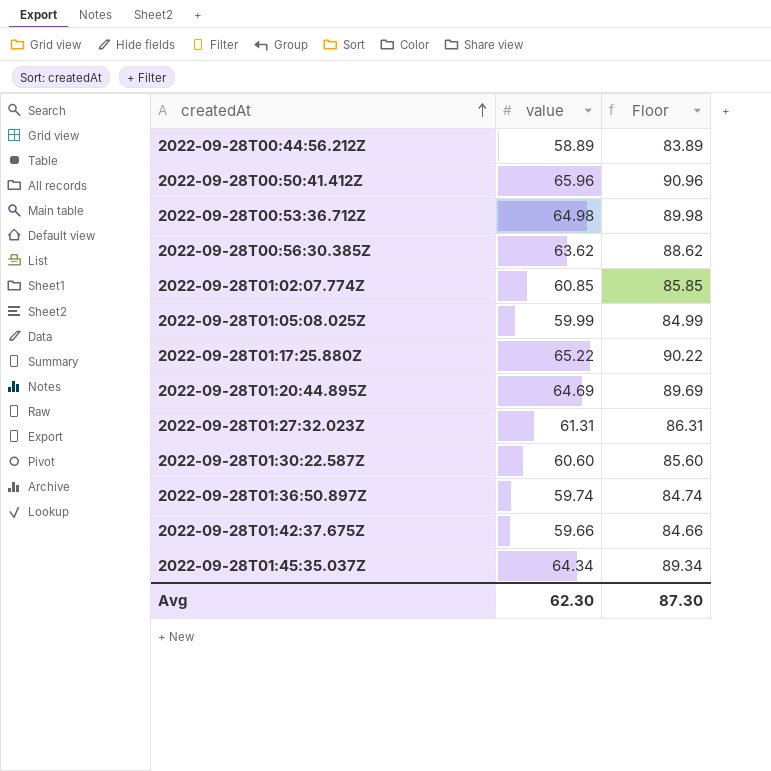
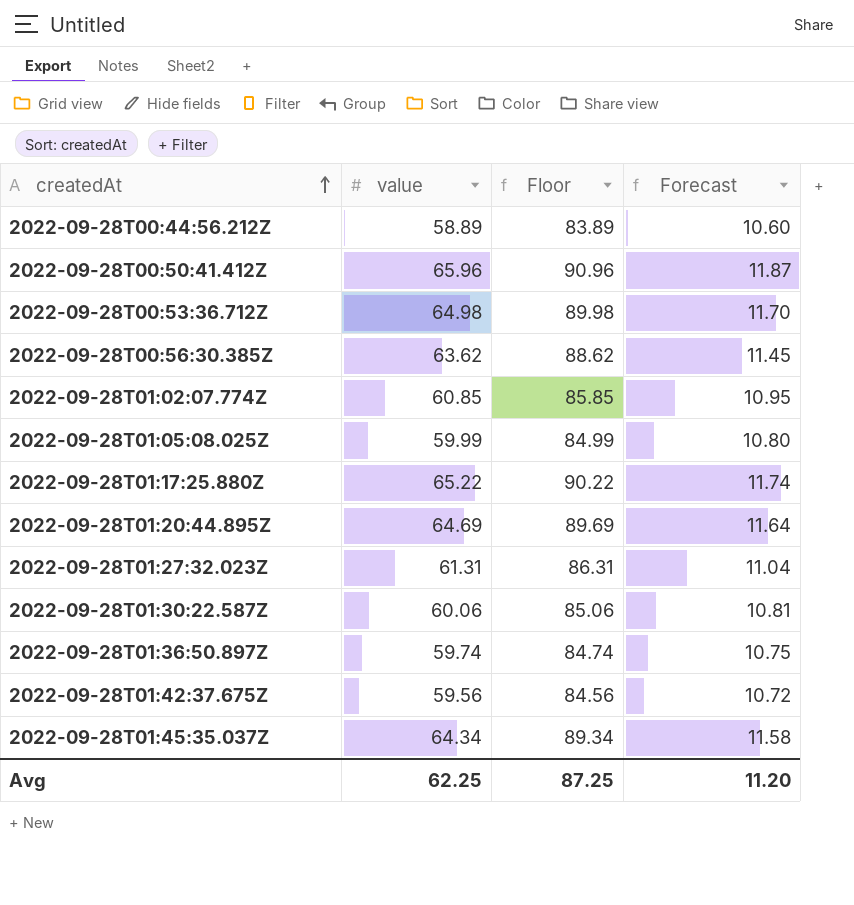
column Forecast | formula: none -> [value] * 0.18
2022-09-28T01:30:22.587Z | value: 60.60 -> 60.06
2022-09-28T01:30:22.587Z | Floor: 85.60 -> 85.06
2022-09-28T01:42:37.675Z | value: 59.66 -> 59.56
2022-09-28T01:42:37.675Z | Floor: 84.66 -> 84.56
Avg | value: 62.30 -> 62.25
Avg | Floor: 87.30 -> 87.25

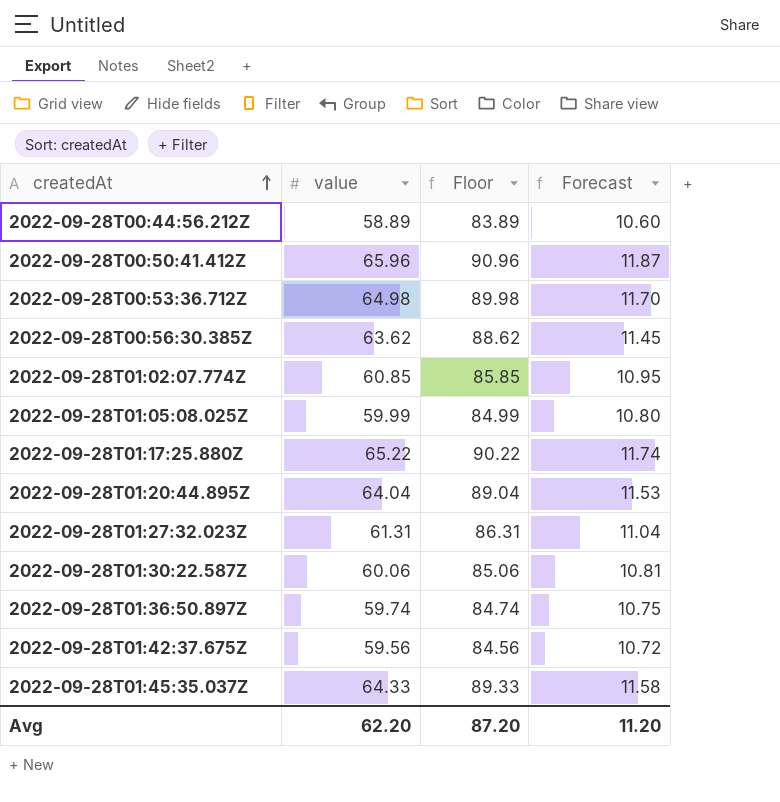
2022-09-28T01:20:44.895Z | value: 64.69 -> 64.04
2022-09-28T01:20:44.895Z | Floor: 89.69 -> 89.04
2022-09-28T01:20:44.895Z | Forecast: 11.64 -> 11.53
2022-09-28T01:45:35.037Z | value: 64.34 -> 64.33
2022-09-28T01:45:35.037Z | Floor: 89.34 -> 89.33
Avg | value: 62.25 -> 62.20
Avg | Floor: 87.25 -> 87.20

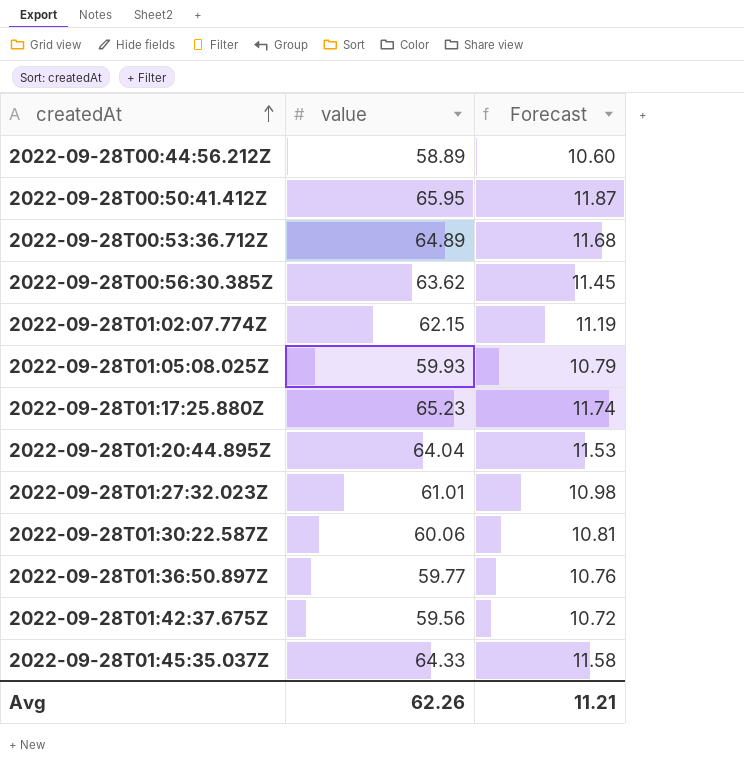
column Floor | formula: [value] + 25 -> none
2022-09-28T00:50:41.412Z | value: 65.96 -> 65.95
2022-09-28T00:53:36.712Z | value: 64.98 -> 64.89
2022-09-28T00:53:36.712Z | Forecast: 11.70 -> 11.68
2022-09-28T01:02:07.774Z | value: 60.85 -> 62.15
2022-09-28T01:02:07.774Z | Forecast: 10.95 -> 11.19
2022-09-28T01:05:08.025Z | value: 59.99 -> 59.93
2022-09-28T01:05:08.025Z | Forecast: 10.80 -> 10.79
2022-09-28T01:17:25.880Z | value: 65.22 -> 65.23
2022-09-28T01:27:32.023Z | value: 61.31 -> 61.01
2022-09-28T01:27:32.023Z | Forecast: 11.04 -> 10.98
2022-09-28T01:36:50.897Z | value: 59.74 -> 59.77
2022-09-28T01:36:50.897Z | Forecast: 10.75 -> 10.76
Avg | value: 62.20 -> 62.26
Avg | Forecast: 11.20 -> 11.21

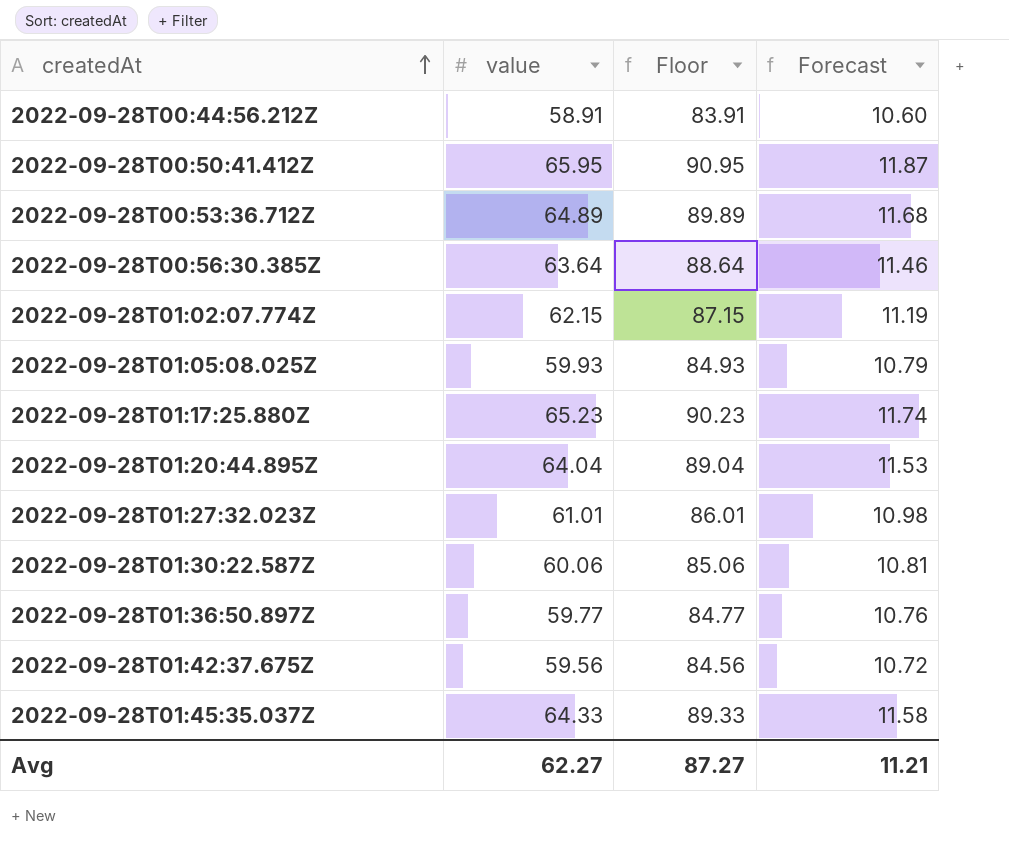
column Floor | formula: none -> [value] + 25
2022-09-28T00:44:56.212Z | value: 58.89 -> 58.91
2022-09-28T00:56:30.385Z | value: 63.62 -> 63.64
2022-09-28T00:56:30.385Z | Forecast: 11.45 -> 11.46
Avg | value: 62.26 -> 62.27

